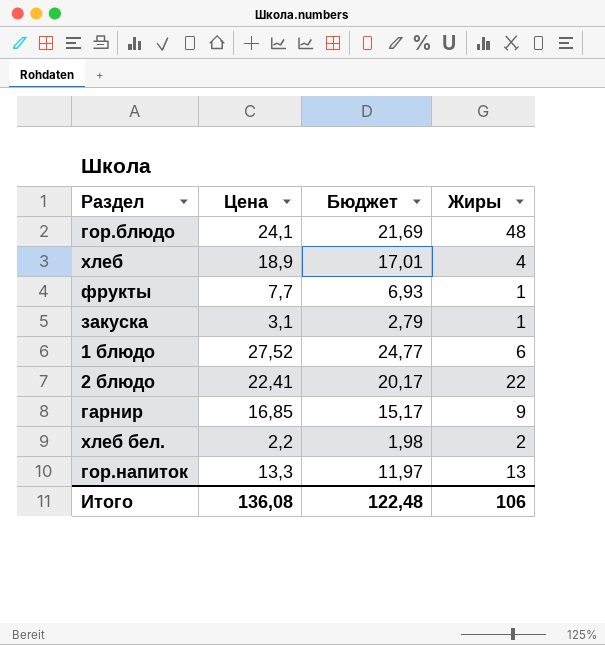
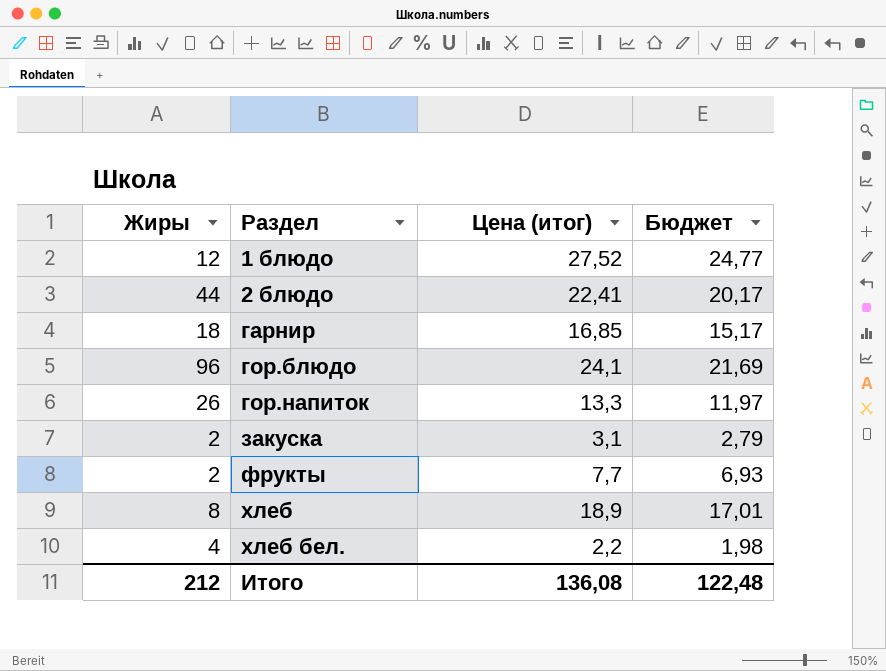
row order: none -> Раздел ascending
column Жиры | position: 4 -> 1
column name: Цена -> Цена (итог)
1 блюдо | Жиры: 6 -> 12
2 блюдо | Жиры: 22 -> 44
гарнир | Жиры: 9 -> 18
гор.блюдо | Жиры: 48 -> 96
гор.напиток | Жиры: 13 -> 26
закуска | Жиры: 1 -> 2
фрукты | Жиры: 1 -> 2
хлеб | Жиры: 4 -> 8
хлеб бел. | Жиры: 2 -> 4
Итого | Жиры: 106 -> 212

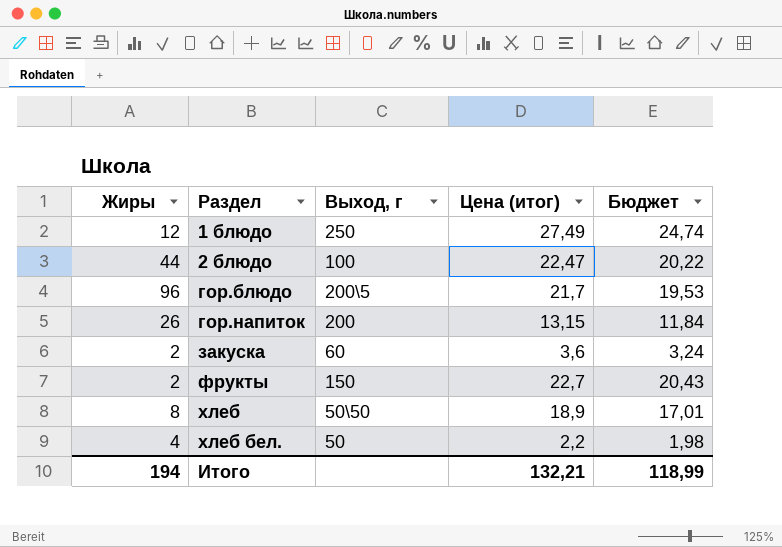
column Выход, г | position: none -> 3
row гарнир: 18 | 16,85 | 15,17 -> none
1 блюдо | Цена (итог): 27,52 -> 27,49
1 блюдо | Бюджет: 24,77 -> 24,74
2 блюдо | Цена (итог): 22,41 -> 22,47
2 блюдо | Бюджет: 20,17 -> 20,22
гор.блюдо | Цена (итог): 24,1 -> 21,7
гор.блюдо | Бюджет: 21,69 -> 19,53
гор.напиток | Цена (итог): 13,3 -> 13,15
гор.напиток | Бюджет: 11,97 -> 11,84
закуска | Цена (итог): 3,1 -> 3,6
закуска | Бюджет: 2,79 -> 3,24
фрукты | Цена (итог): 7,7 -> 22,7
фрукты | Бюджет: 6,93 -> 20,43
Итого | Жиры: 212 -> 194
Итого | Цена (итог): 136,08 -> 132,21
Итого | Бюджет: 122,48 -> 118,99

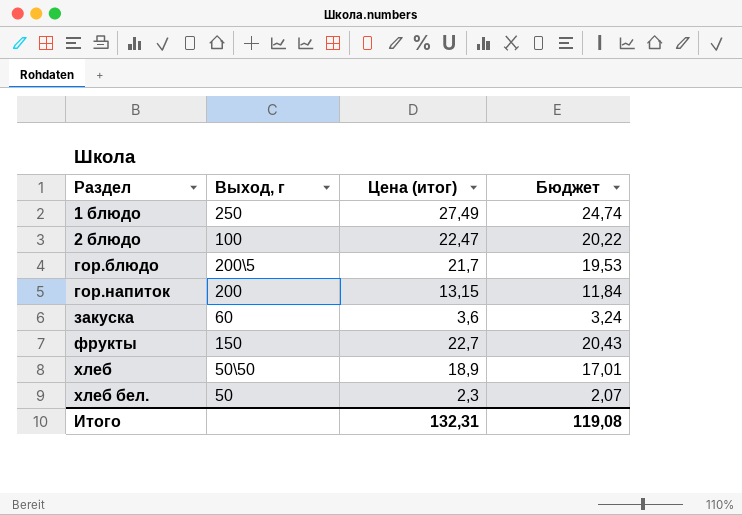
column Жиры | position: 1 -> none
хлеб бел. | Цена (итог): 2,2 -> 2,3
хлеб бел. | Бюджет: 1,98 -> 2,07
Итого | Цена (итог): 132,21 -> 132,31
Итого | Бюджет: 118,99 -> 119,08

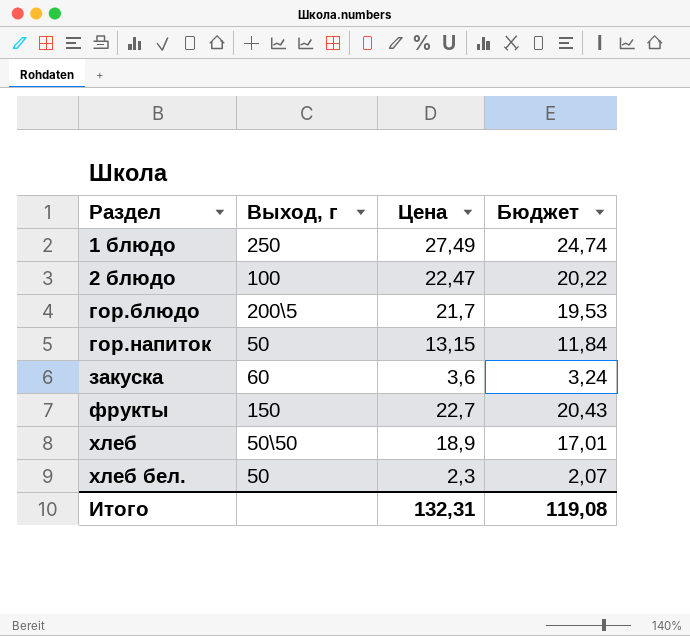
column name: Цена (итог) -> Цена
гор.напиток | Выход, г: 200 -> 50

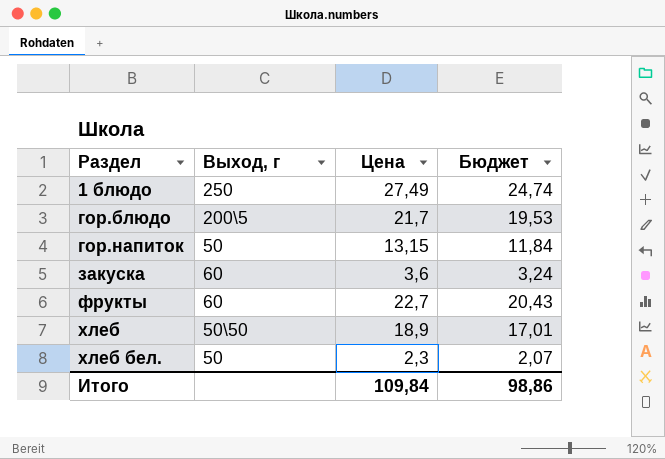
row 2 блюдо: 100 | 22,47 | 20,22 -> none
фрукты | Выход, г: 150 -> 60
Итого | Цена: 132,31 -> 109,84
Итого | Бюджет: 119,08 -> 98,86

